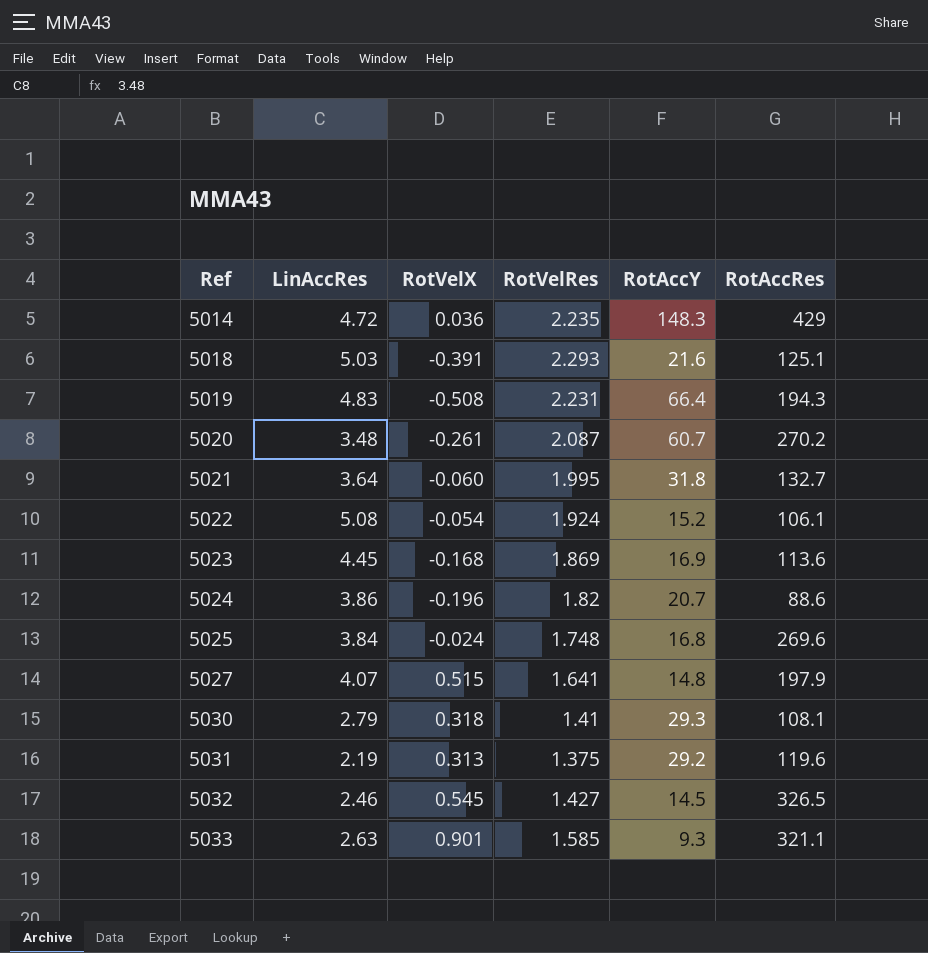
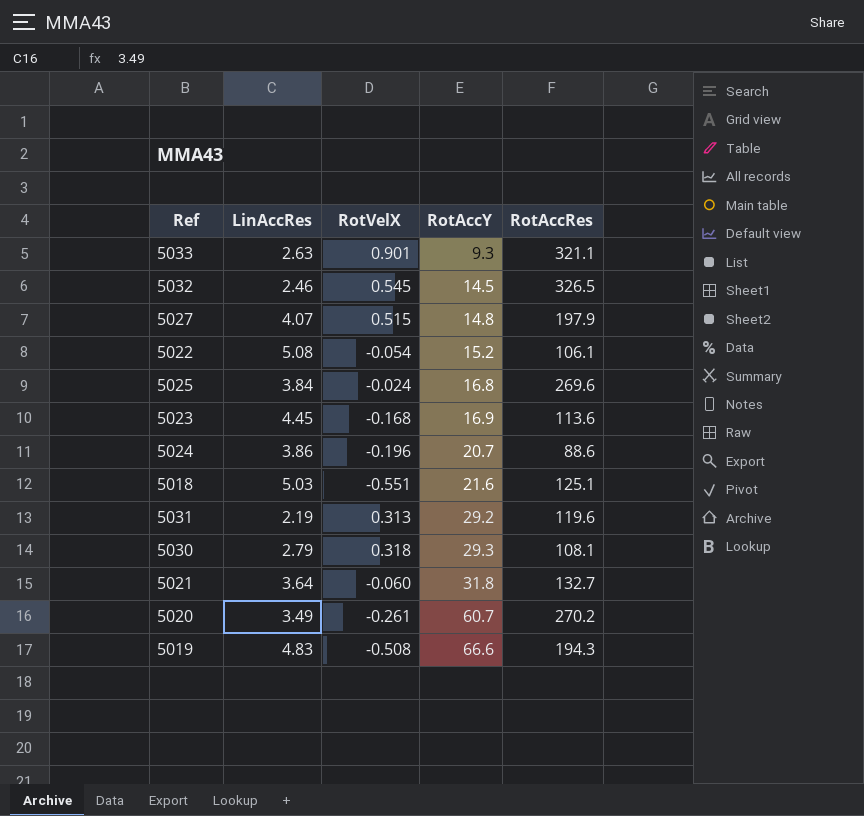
row order: Ref ascending -> RotAccY ascending
column RotVelRes | position: 4 -> none
row 5014: 4.72 | 0.036 | 2.235 | 148.3 | 429 -> none
5018 | RotVelX: -0.391 -> -0.551
5020 | LinAccRes: 3.48 -> 3.49
5019 | RotAccY: 66.4 -> 66.6

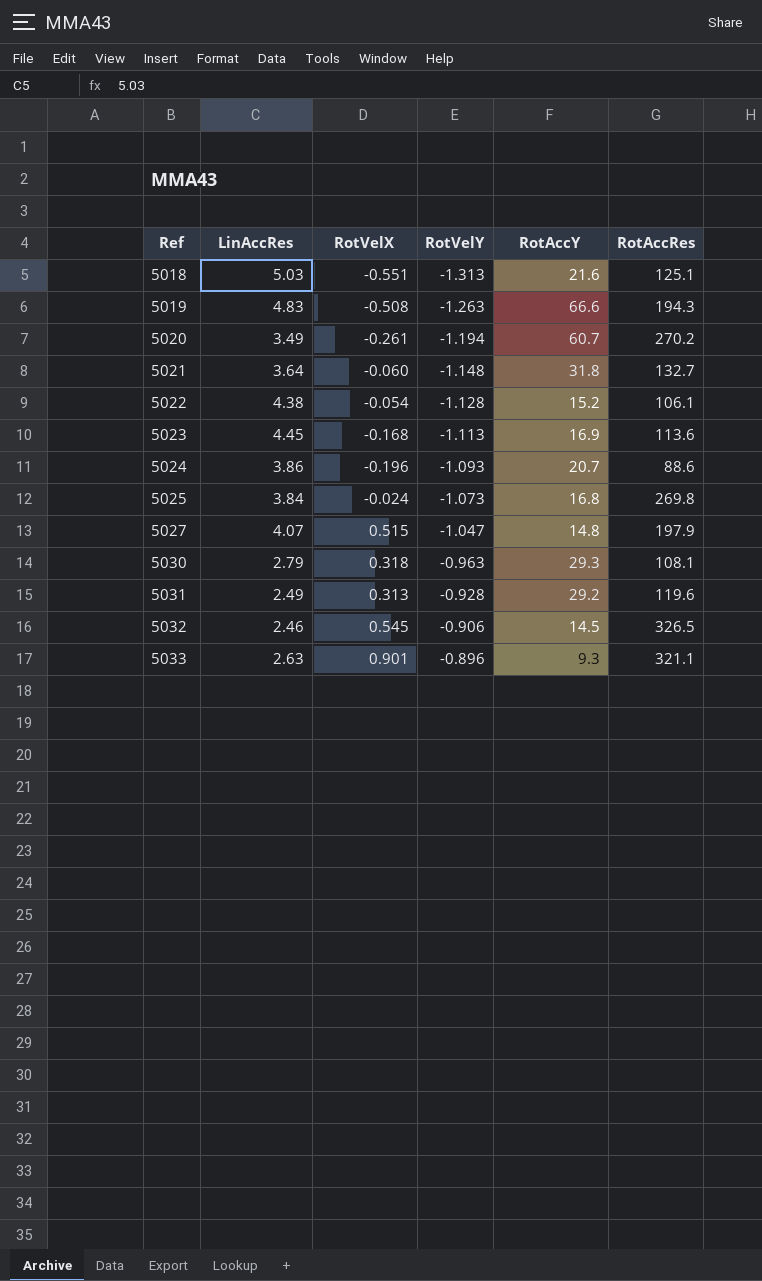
row order: RotAccY ascending -> Ref ascending
column RotVelY | position: none -> 4
5022 | LinAccRes: 5.08 -> 4.38
5025 | RotAccRes: 269.6 -> 269.8
5031 | LinAccRes: 2.19 -> 2.49

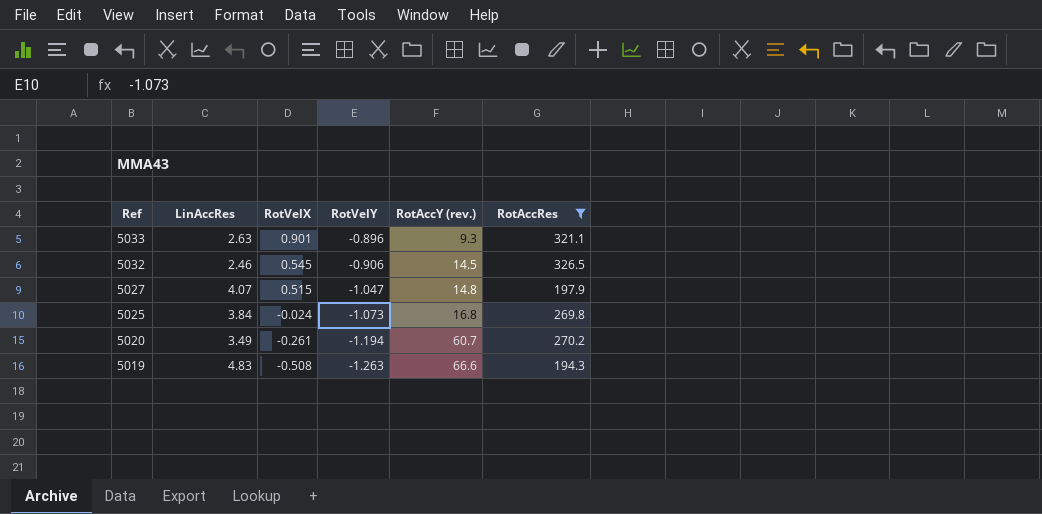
filter: none -> RotAccRes >= 194.3
row order: Ref ascending -> Ref descending
column name: RotAccY -> RotAccY (rev.)

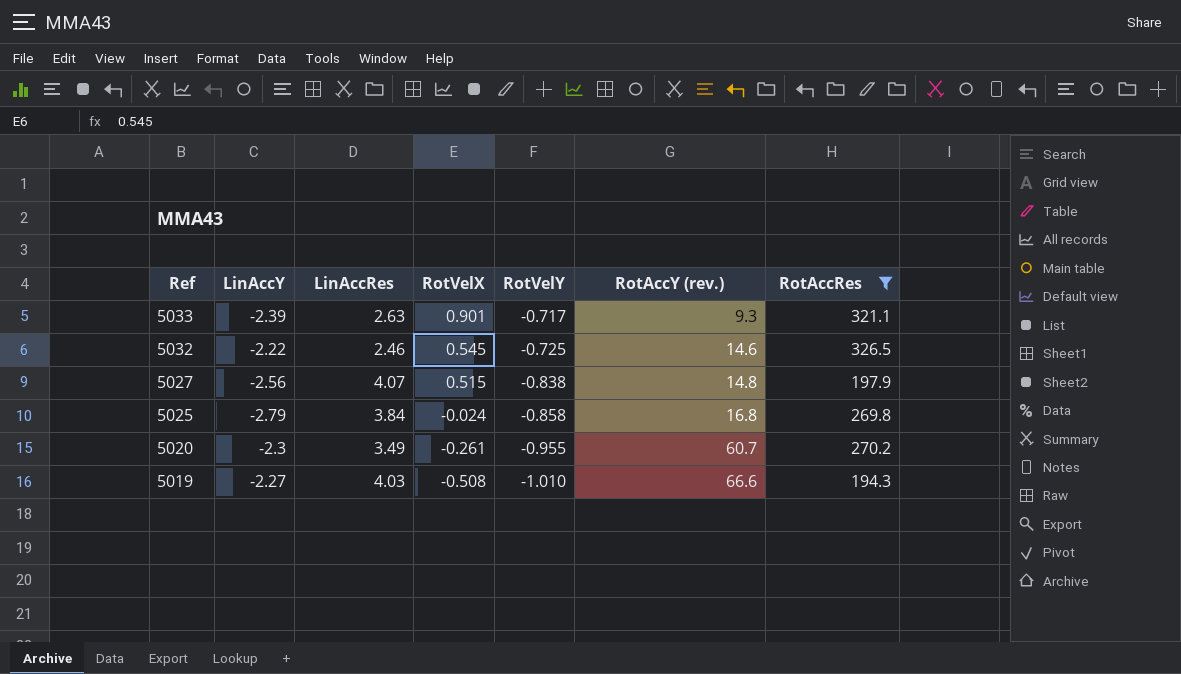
column LinAccY | position: none -> 2
5033 | RotVelY: -0.896 -> -0.717
5032 | RotVelY: -0.906 -> -0.725
5032 | RotAccY (rev.): 14.5 -> 14.6
5027 | RotVelY: -1.047 -> -0.838
5025 | RotVelY: -1.073 -> -0.858
5020 | RotVelY: -1.194 -> -0.955
5019 | LinAccRes: 4.83 -> 4.03
5019 | RotVelY: -1.263 -> -1.010

